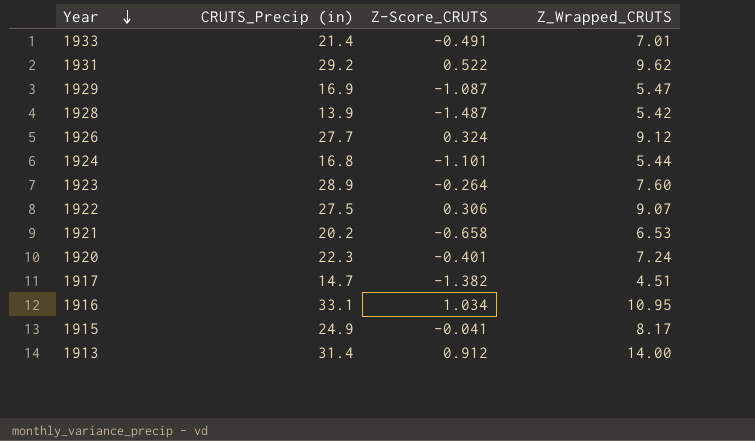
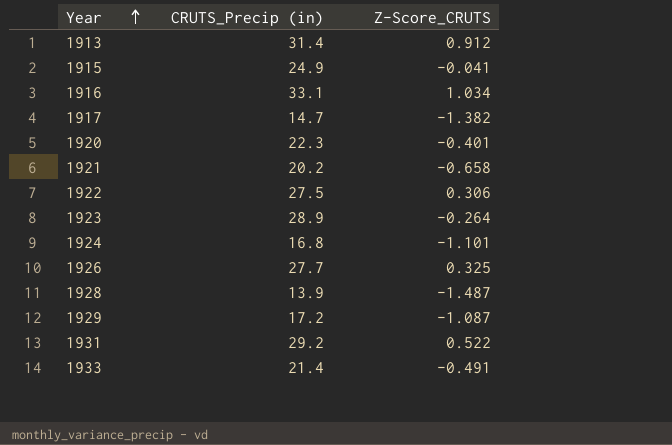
row order: Year descending -> Year ascending
column Z_Wrapped_CRUTS | position: 4 -> none
1926 | Z-Score_CRUTS: 0.324 -> 0.325
1929 | CRUTS_Precip (in): 16.9 -> 17.2

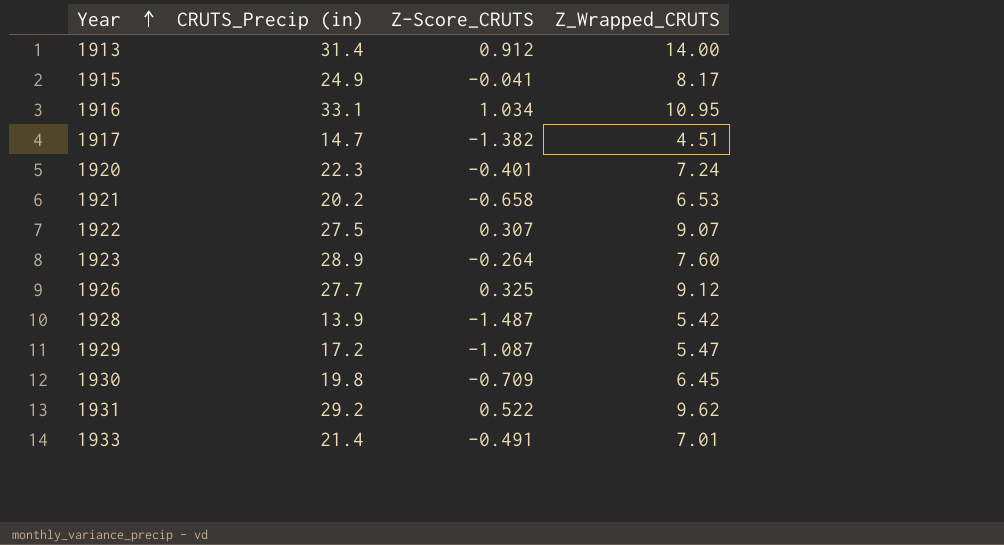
column Z_Wrapped_CRUTS | position: none -> 4
row 1924: 16.8 | -1.101 -> none
1922 | Z-Score_CRUTS: 0.306 -> 0.307
row 1930: none -> 19.8 | -0.709 | 6.45

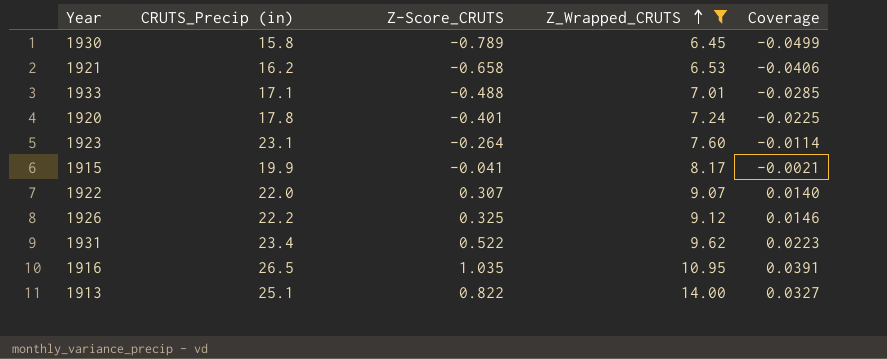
filter: none -> Z_Wrapped_CRUTS >= 6.45
row order: Year ascending -> Z_Wrapped_CRUTS ascending
column Coverage | formula: none -> [Z-Score_CRUTS] / [CRUTS_Precip (in)]
1930 | CRUTS_Precip (in): 19.8 -> 15.8
1930 | Z-Score_CRUTS: -0.709 -> -0.789
1921 | CRUTS_Precip (in): 20.2 -> 16.2
1933 | CRUTS_Precip (in): 21.4 -> 17.1
1933 | Z-Score_CRUTS: -0.491 -> -0.488
1920 | CRUTS_Precip (in): 22.3 -> 17.8
1923 | CRUTS_Precip (in): 28.9 -> 23.1
1915 | CRUTS_Precip (in): 24.9 -> 19.9
1922 | CRUTS_Precip (in): 27.5 -> 22.0
1926 | CRUTS_Precip (in): 27.7 -> 22.2
1931 | CRUTS_Precip (in): 29.2 -> 23.4
1916 | CRUTS_Precip (in): 33.1 -> 26.5
1916 | Z-Score_CRUTS: 1.034 -> 1.035
1913 | CRUTS_Precip (in): 31.4 -> 25.1
1913 | Z-Score_CRUTS: 0.912 -> 0.822

